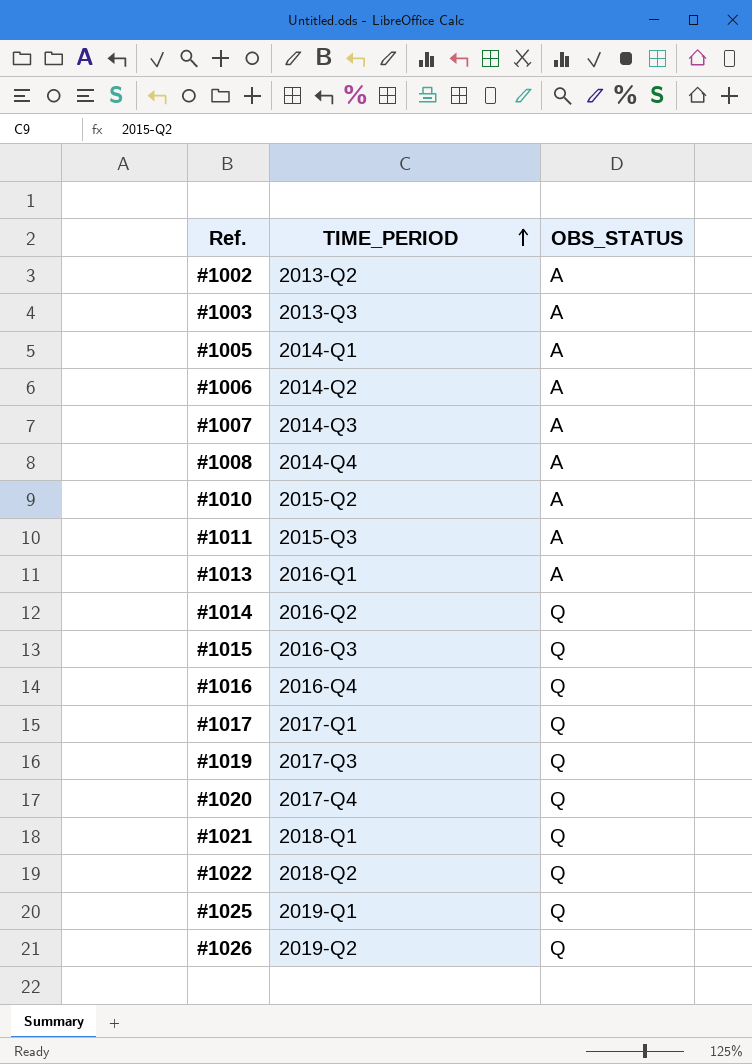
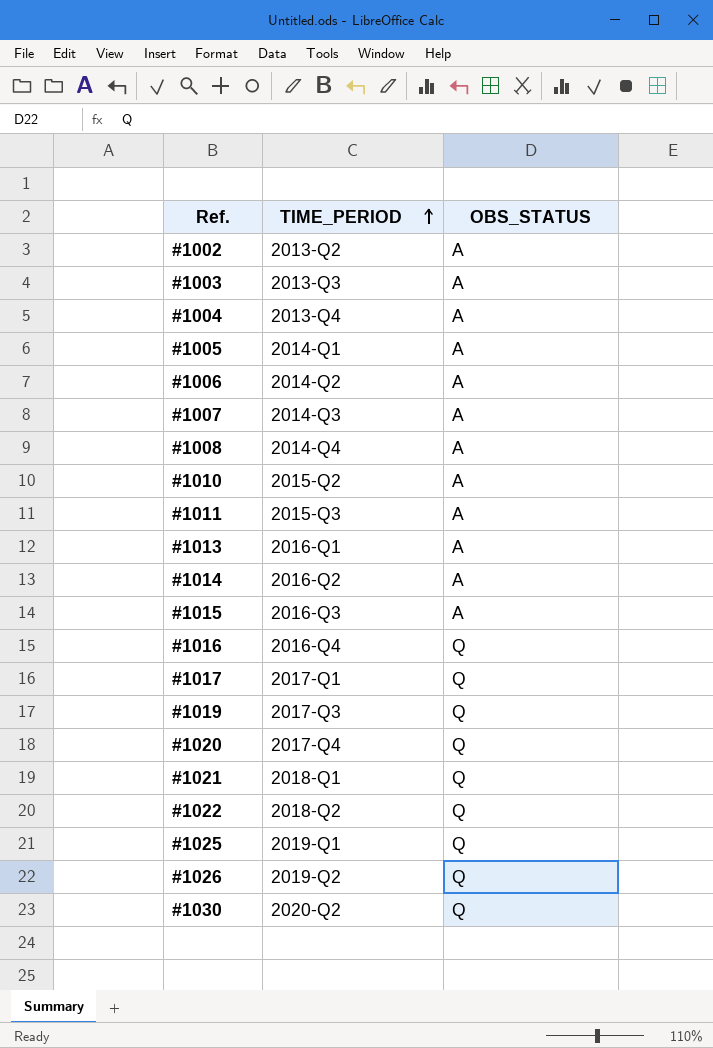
row #1004: none -> 2013-Q4 | A
#1014 | OBS_STATUS: Q -> A
#1015 | OBS_STATUS: Q -> A
row #1030: none -> 2020-Q2 | Q

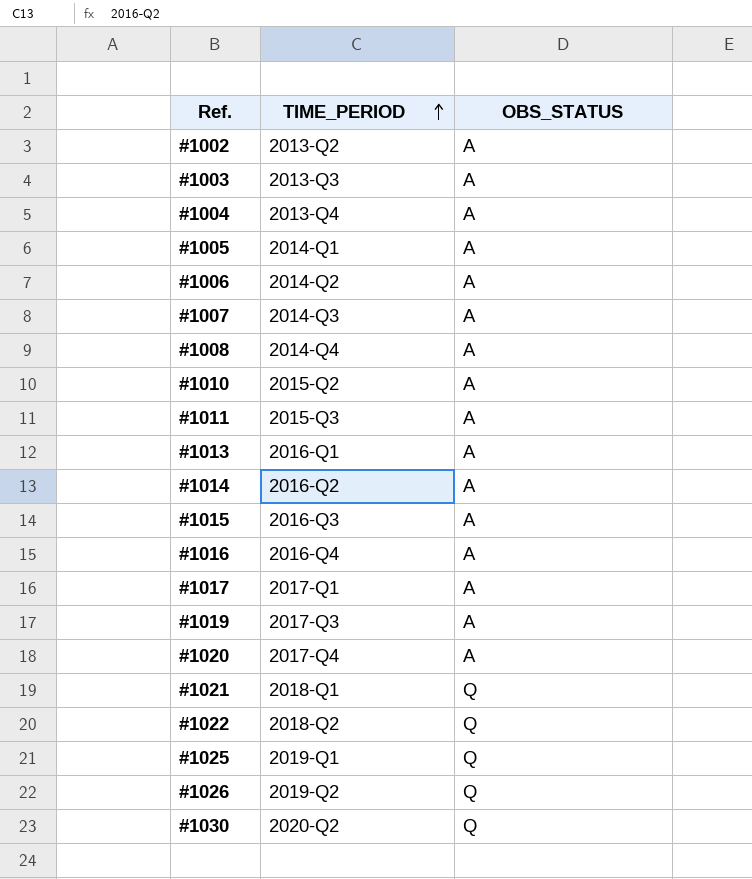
#1016 | OBS_STATUS: Q -> A
#1017 | OBS_STATUS: Q -> A
#1019 | OBS_STATUS: Q -> A
#1020 | OBS_STATUS: Q -> A

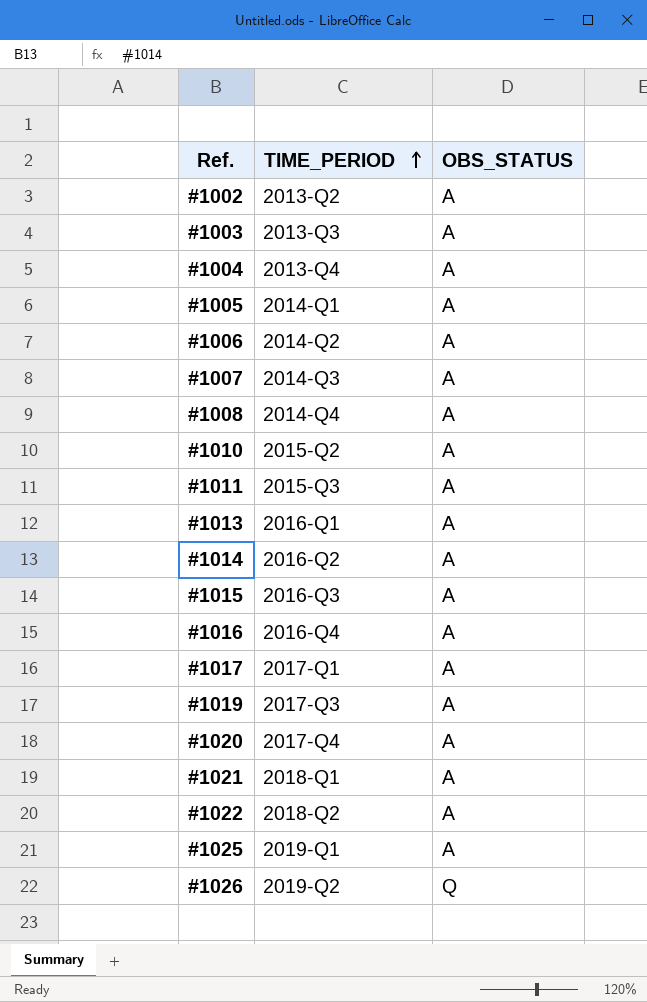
row #1030: 2020-Q2 | Q -> none
#1021 | OBS_STATUS: Q -> A
#1022 | OBS_STATUS: Q -> A
#1025 | OBS_STATUS: Q -> A

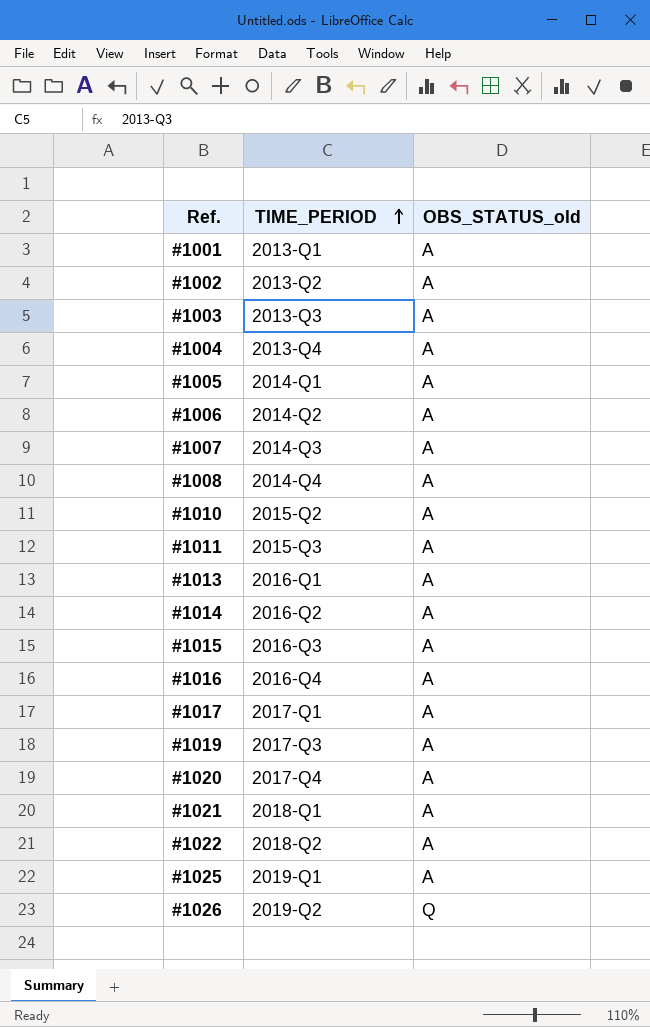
column name: OBS_STATUS -> OBS_STATUS_old
row #1001: none -> 2013-Q1 | A

